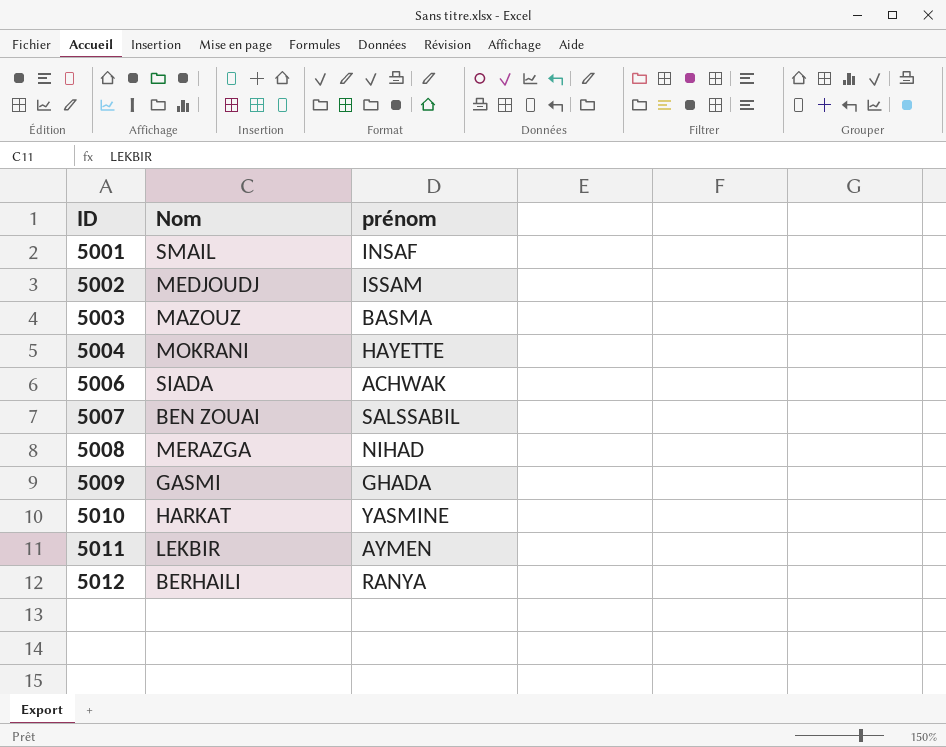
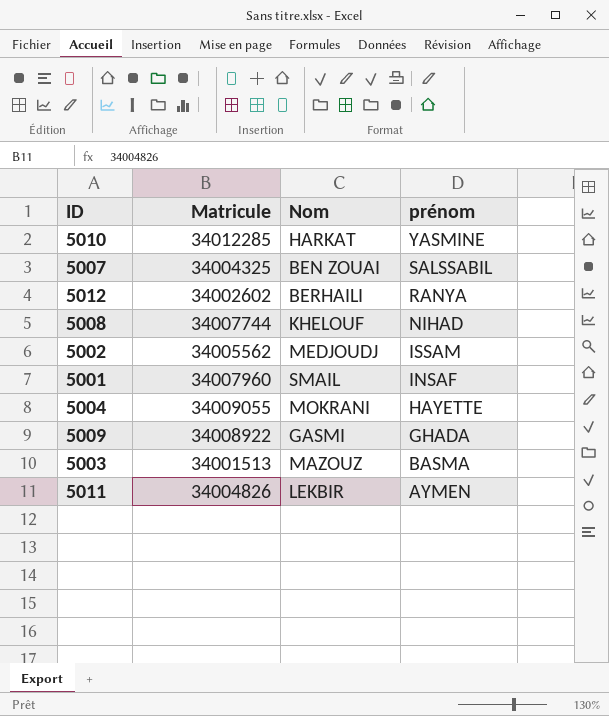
row order: ID ascending -> prénom descending
column Matricule | position: none -> 2
row 5006: SIADA | ACHWAK -> none
5008 | Nom: MERAZGA -> KHELOUF

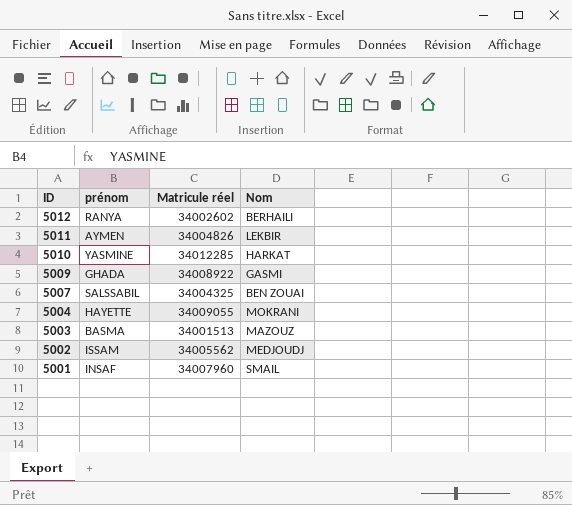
row order: prénom descending -> ID descending
column prénom | position: 4 -> 2
column name: Matricule -> Matricule réel
row 5008: 34007744 | KHELOUF | NIHAD -> none

